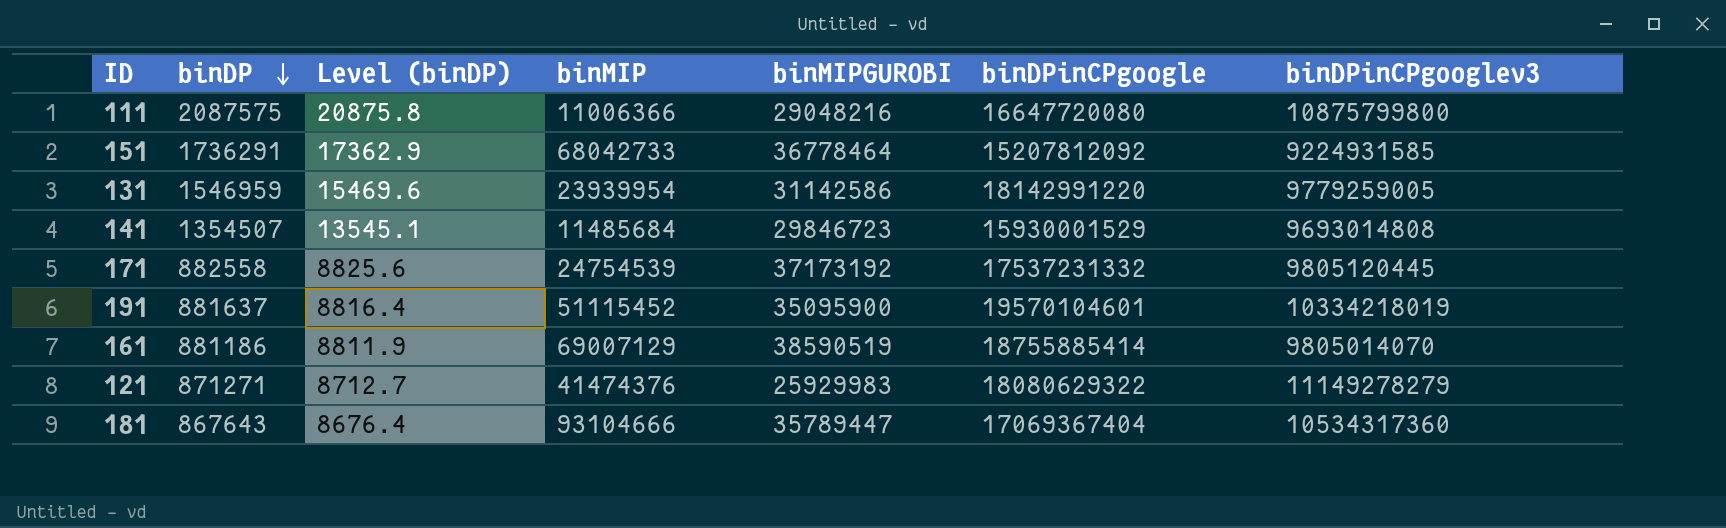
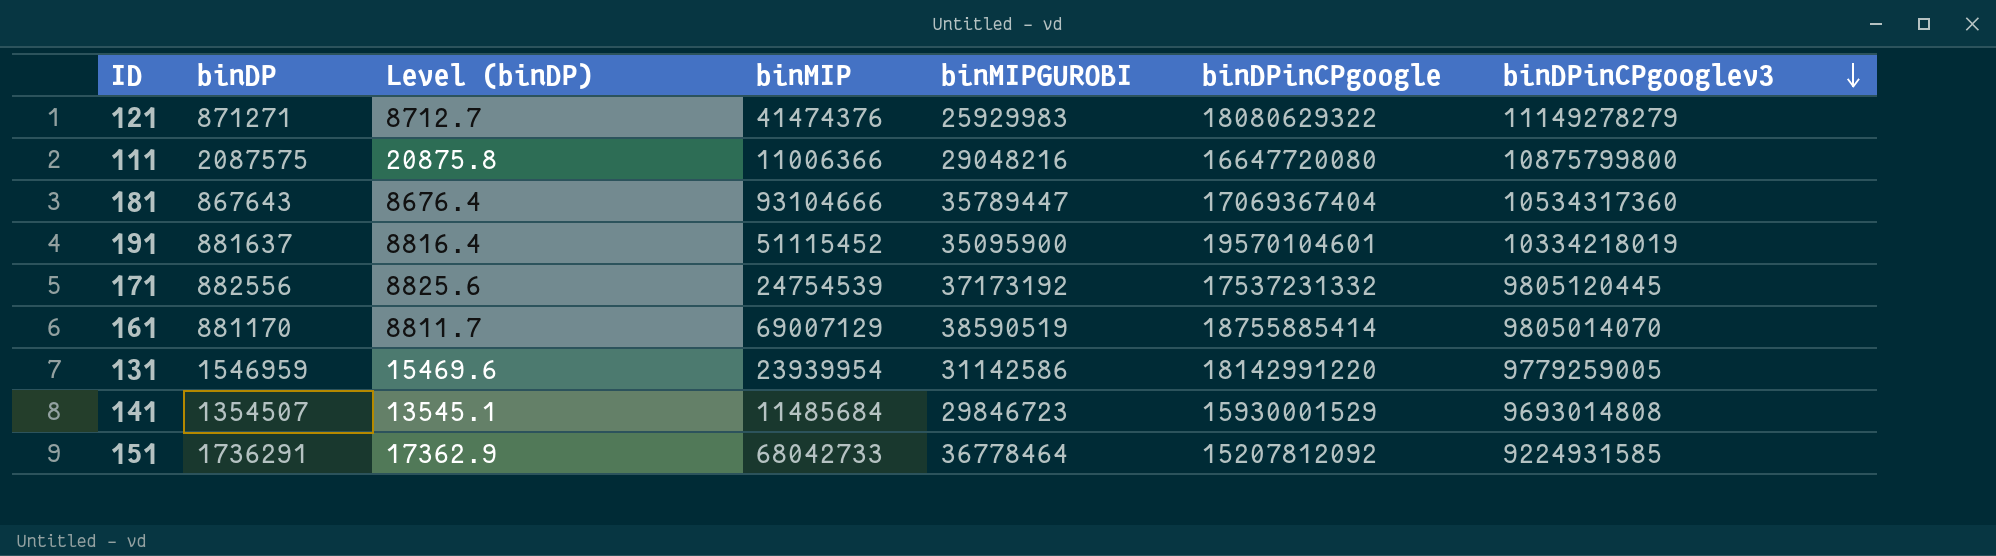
row order: binDP descending -> binDPinCPgooglev3 descending
171 | binDP: 882558 -> 882556
161 | binDP: 881186 -> 881170
161 | Level (binDP): 8811.9 -> 8811.7

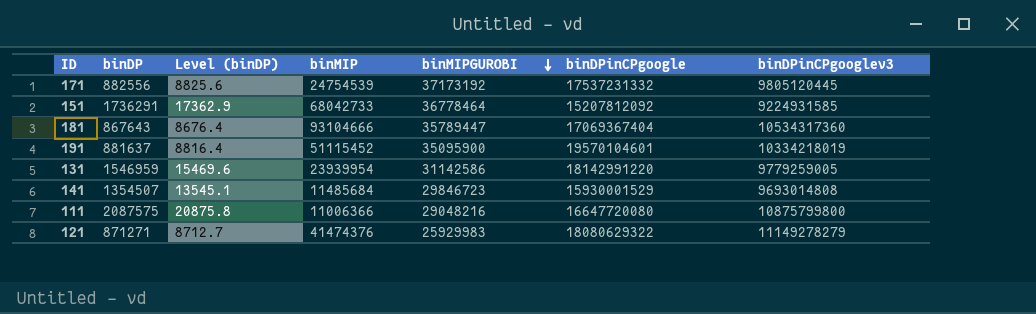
row order: binDPinCPgooglev3 descending -> binMIPGUROBI descending
row 161: 881170 | 8811.7 | 69007129 | 38590519 | 18755885414 | 9805014070 -> none

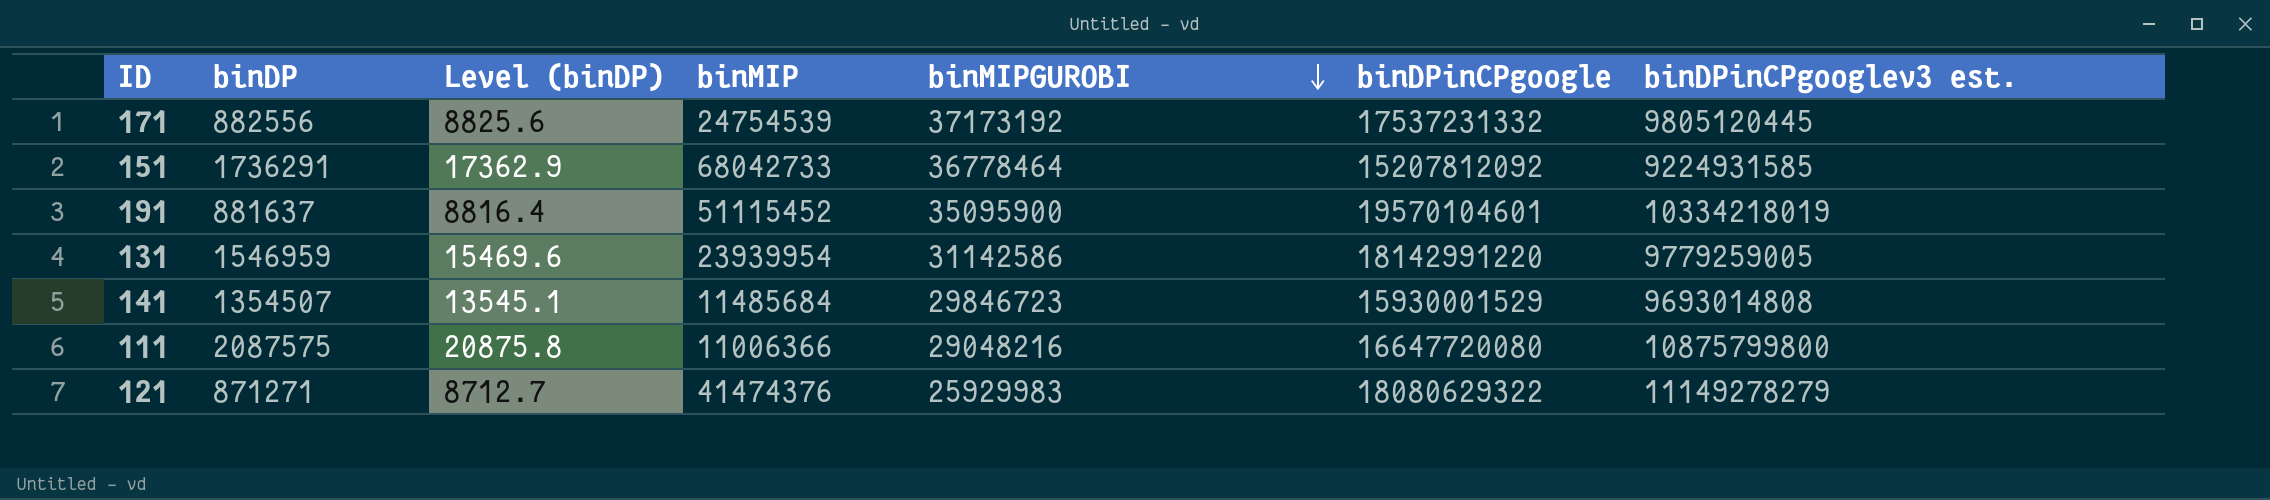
column name: binDPinCPgooglev3 -> binDPinCPgooglev3 est.
row 181: 867643 | 8676.4 | 93104666 | 35789447 | 17069367404 | 10534317360 -> none

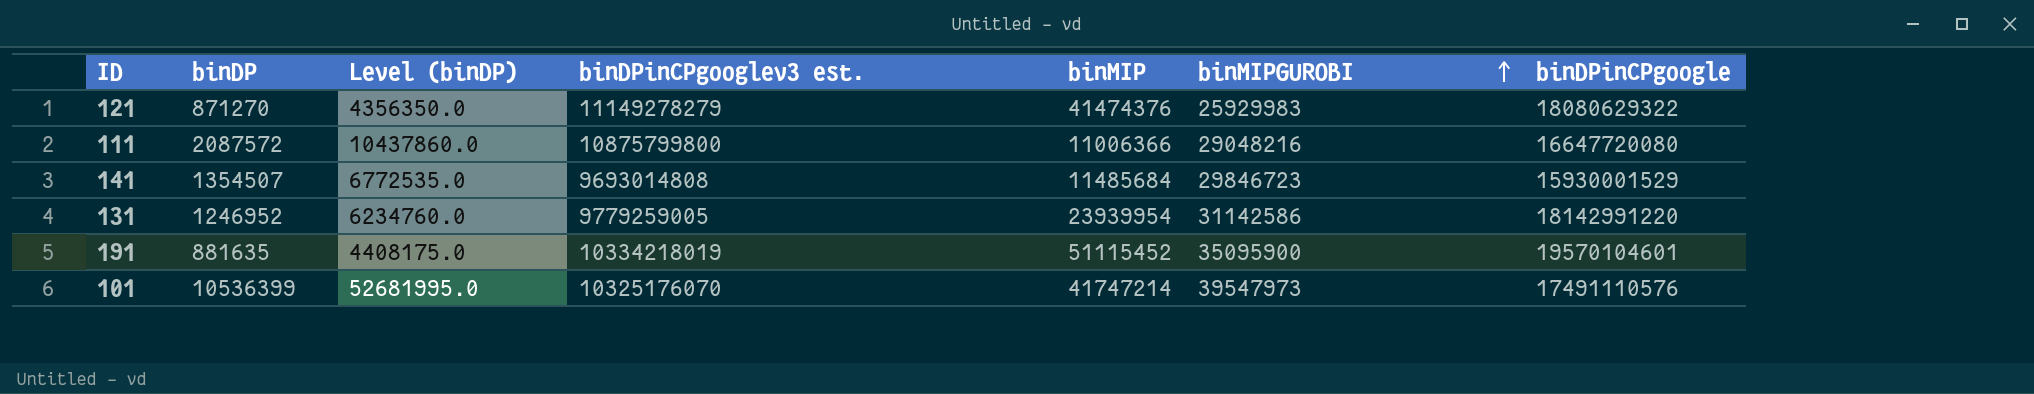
row order: binMIPGUROBI descending -> binMIPGUROBI ascending
column Level (binDP) | formula: [binDP] * 0.01 -> [binDP] * 5
column binDPinCPgooglev3 est. | position: 7 -> 4
row 171: 882556 | 8825.6 | 24754539 | 37173192 | 17537231332 | 9805120445 -> none
row 151: 1736291 | 17362.9 | 68042733 | 36778464 | 15207812092 | 9224931585 -> none
121 | binDP: 871271 -> 871270
111 | binDP: 2087575 -> 2087572
131 | binDP: 1546959 -> 1246952
191 | binDP: 881637 -> 881635
row 101: none -> 10536399 | 52681995.0 | 10325176070 | 41747214 | 39547973 | 17491110576

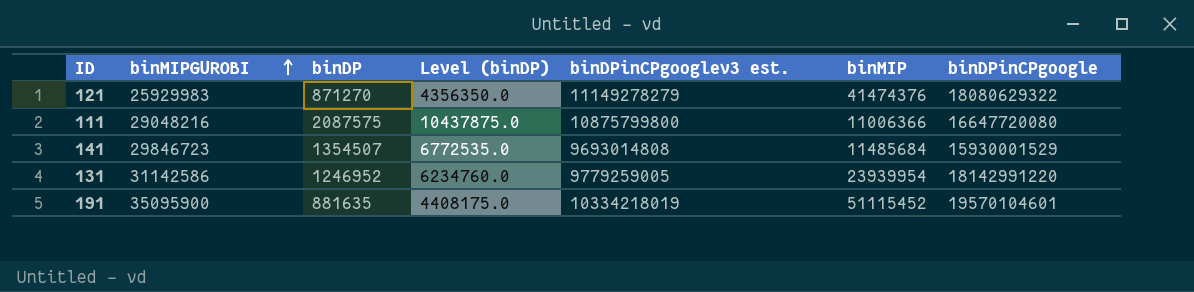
column binMIPGUROBI | position: 6 -> 2
row 101: 10536399 | 52681995.0 | 10325176070 | 41747214 | 39547973 | 17491110576 -> none
111 | binDP: 2087572 -> 2087575
111 | Level (binDP): 10437860.0 -> 10437875.0

